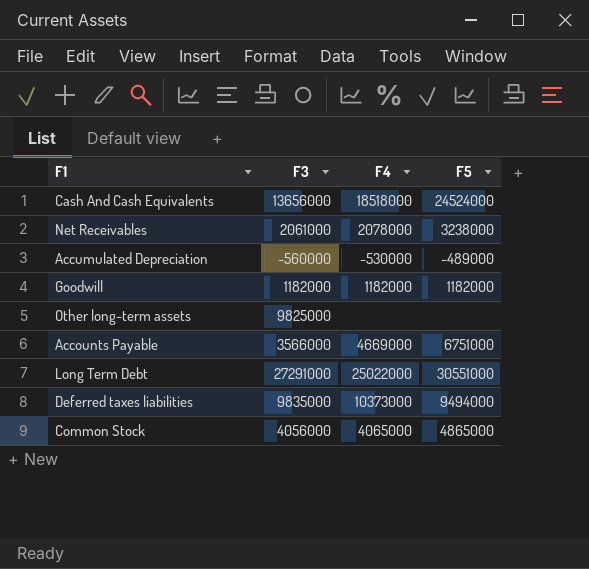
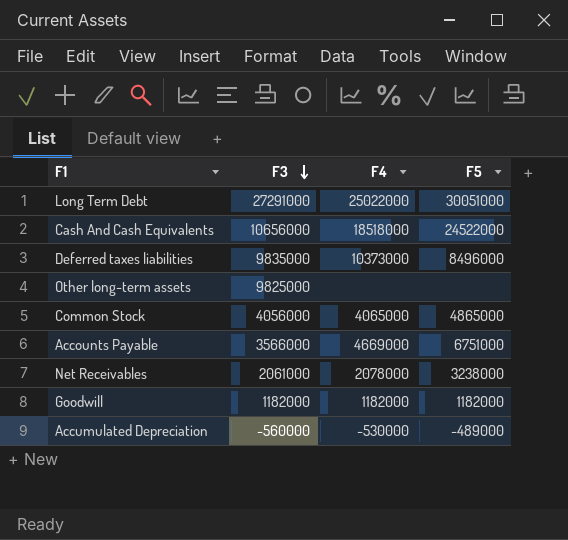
row order: none -> F3 descending
Long Term Debt | F5: 30551000 -> 30051000
Cash And Cash Equivalents | F3: 13656000 -> 10656000
Cash And Cash Equivalents | F5: 24524000 -> 24522000
Deferred taxes liabilities | F5: 9494000 -> 8496000

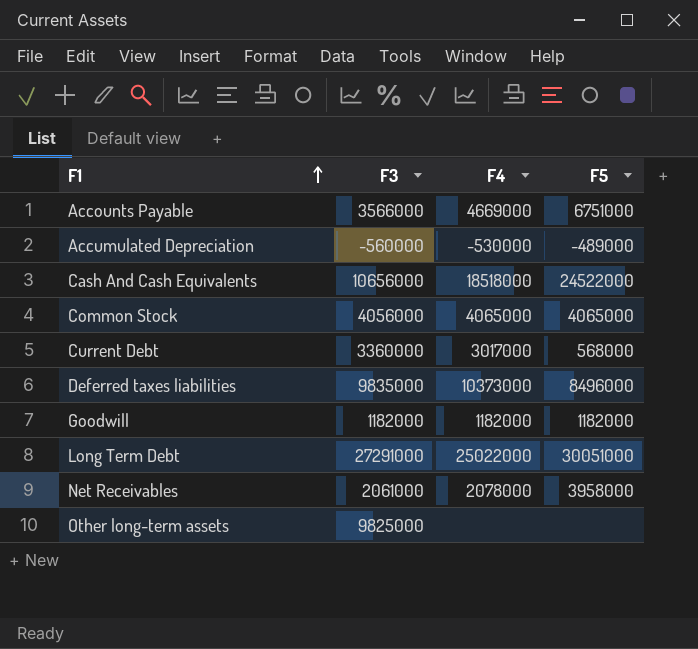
row order: F3 descending -> F1 ascending
Common Stock | F5: 4865000 -> 4065000
row Current Debt: none -> 3360000 | 3017000 | 568000
Net Receivables | F5: 3238000 -> 3958000

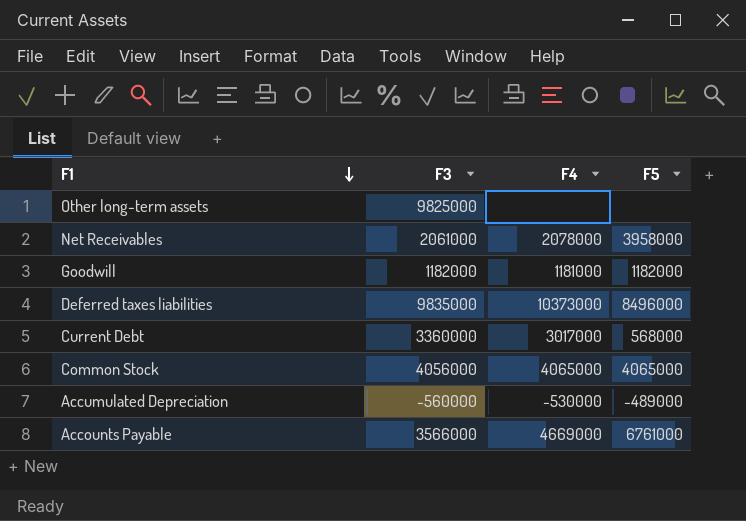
row order: F1 ascending -> F1 descending
row Cash And Cash Equivalents: 10656000 | 18518000 | 24522000 -> none
row Long Term Debt: 27291000 | 25022000 | 30051000 -> none
Goodwill | F4: 1182000 -> 1181000
Accounts Payable | F5: 6751000 -> 6761000

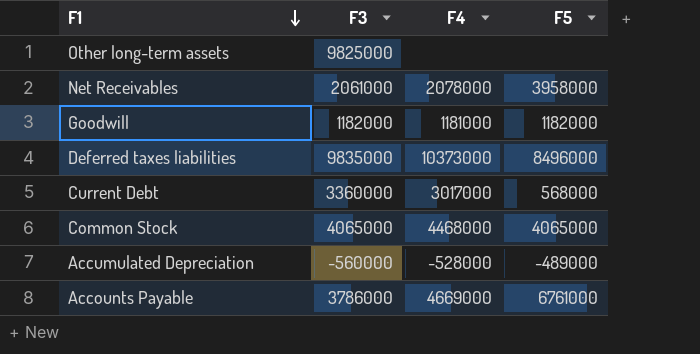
Common Stock | F3: 4056000 -> 4065000
Common Stock | F4: 4065000 -> 4468000
Accumulated Depreciation | F4: -530000 -> -528000
Accounts Payable | F3: 3566000 -> 3786000

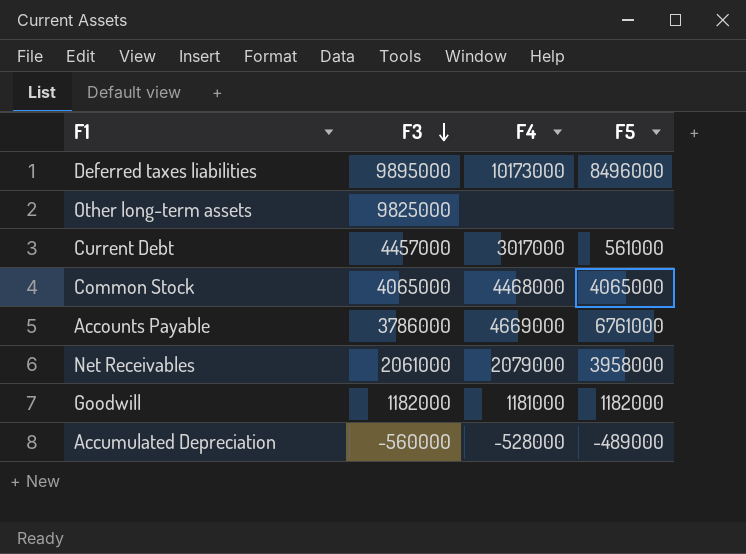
row order: F1 descending -> F3 descending
Deferred taxes liabilities | F3: 9835000 -> 9895000
Deferred taxes liabilities | F4: 10373000 -> 10173000
Current Debt | F3: 3360000 -> 4457000
Current Debt | F5: 568000 -> 561000
Net Receivables | F4: 2078000 -> 2079000

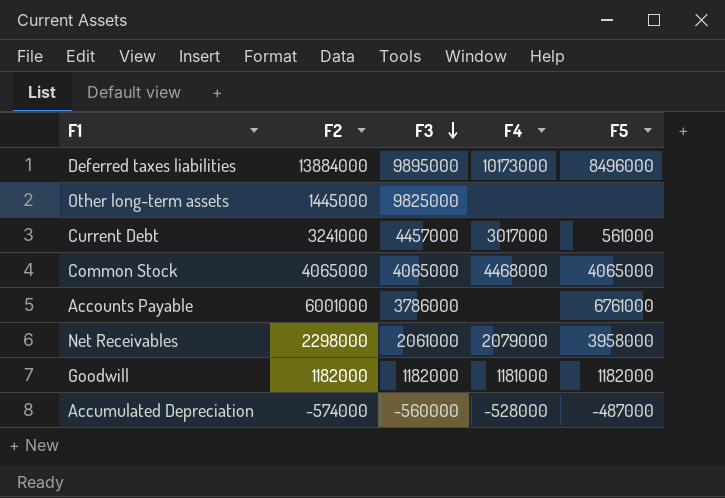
column F2 | position: none -> 2
Accounts Payable | F4: 4669000 -> none
Accumulated Depreciation | F5: -489000 -> -487000

